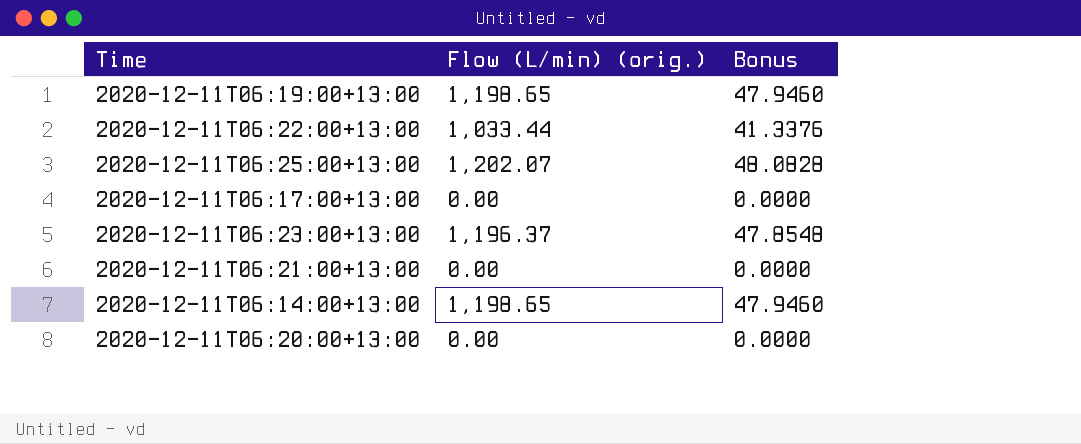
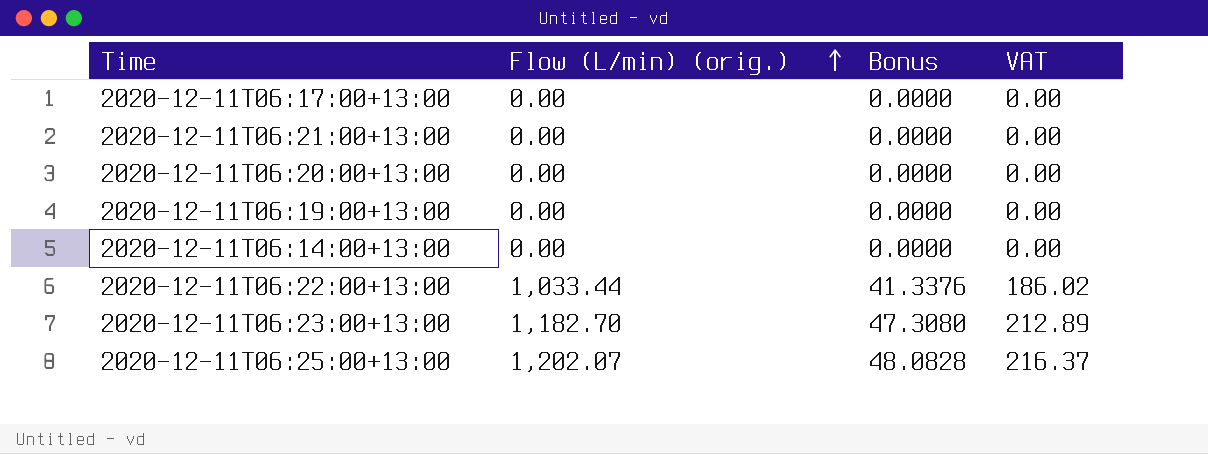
row order: none -> Flow (L/min) (orig.) ascending
column VAT | formula: none -> [Flow (L/min) (orig.)] * 0.18
2020-12-11T06:19:00+13:00 | Flow (L/min) (orig.): 1,198.65 -> 0.00
2020-12-11T06:19:00+13:00 | Bonus: 47.9460 -> 0.0000
2020-12-11T06:14:00+13:00 | Flow (L/min) (orig.): 1,198.65 -> 0.00
2020-12-11T06:14:00+13:00 | Bonus: 47.9460 -> 0.0000
2020-12-11T06:23:00+13:00 | Flow (L/min) (orig.): 1,196.37 -> 1,182.70
2020-12-11T06:23:00+13:00 | Bonus: 47.8548 -> 47.3080

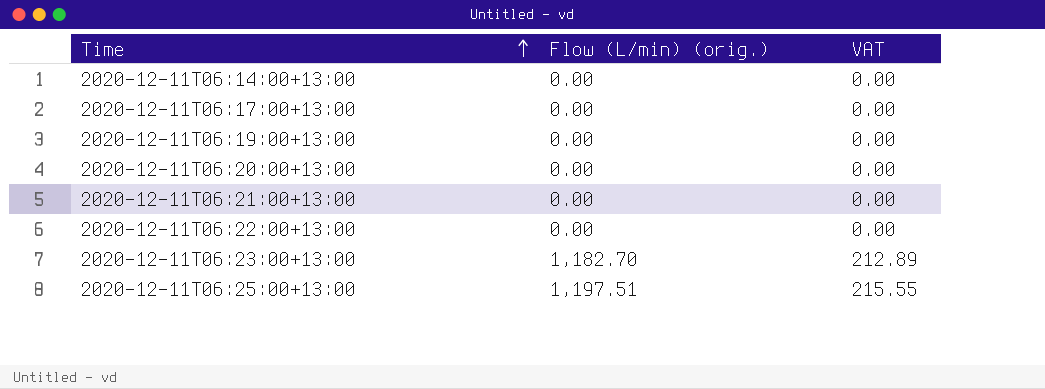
row order: Flow (L/min) (orig.) ascending -> Time ascending
column Bonus | formula: [Flow (L/min) (orig.)] * 0.04 -> none
2020-12-11T06:22:00+13:00 | Flow (L/min) (orig.): 1,033.44 -> 0.00
2020-12-11T06:22:00+13:00 | VAT: 186.02 -> 0.00
2020-12-11T06:25:00+13:00 | Flow (L/min) (orig.): 1,202.07 -> 1,197.51
2020-12-11T06:25:00+13:00 | VAT: 216.37 -> 215.55

